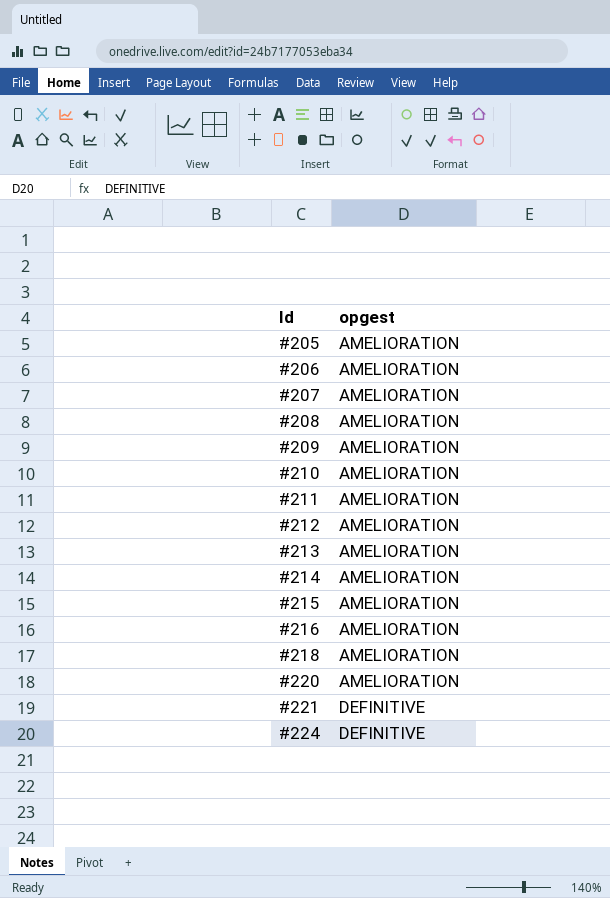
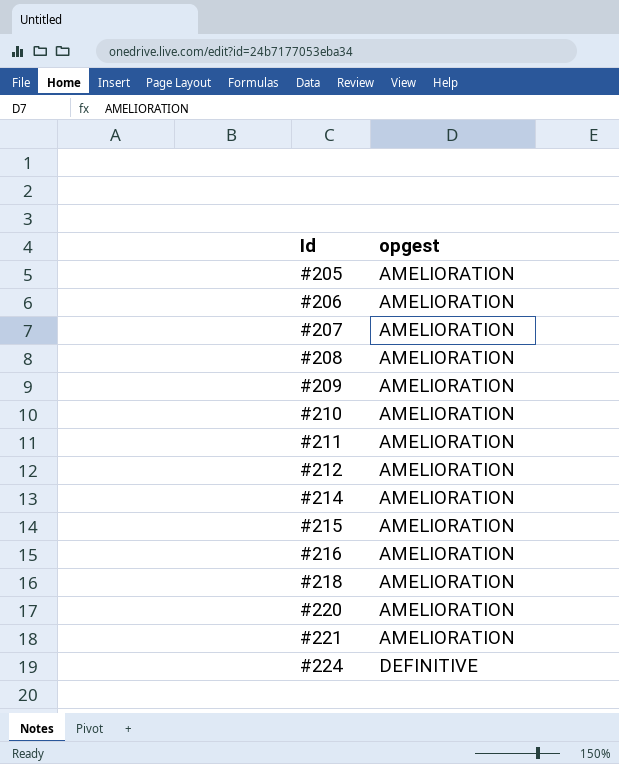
row #213: AMELIORATION -> none
#221 | opgest: DEFINITIVE -> AMELIORATION

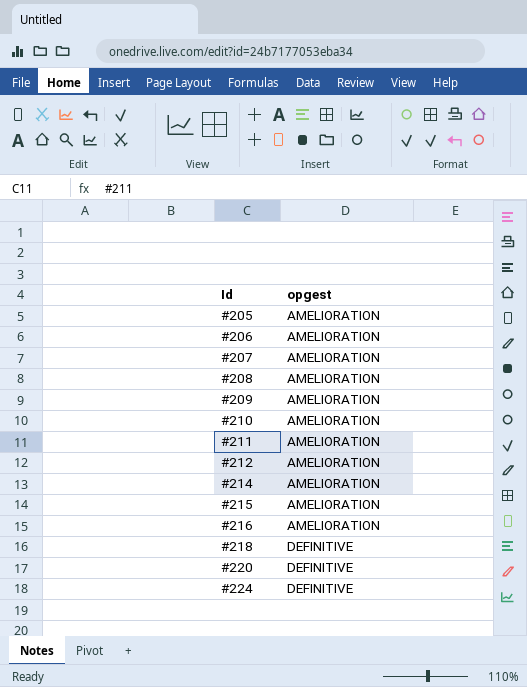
row #221: AMELIORATION -> none
#218 | opgest: AMELIORATION -> DEFINITIVE
#220 | opgest: AMELIORATION -> DEFINITIVE

